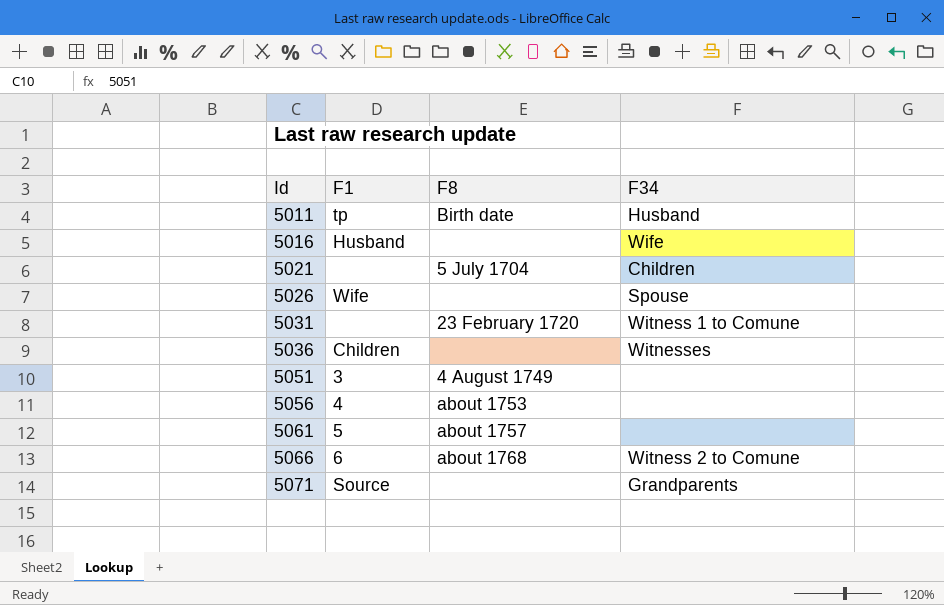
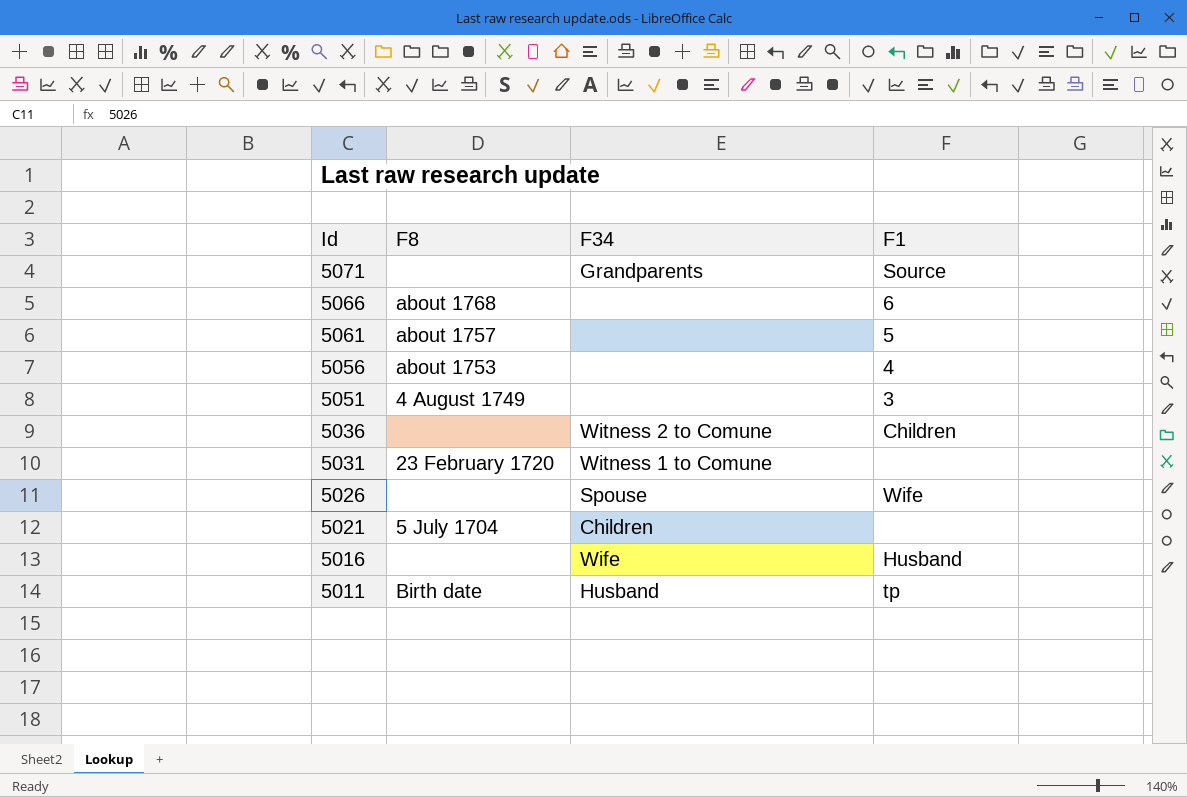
row order: Id ascending -> Id descending
column F1 | position: 2 -> 4
5066 | F34: Witness 2 to Comune -> none
5036 | F34: Witnesses -> Witness 2 to Comune

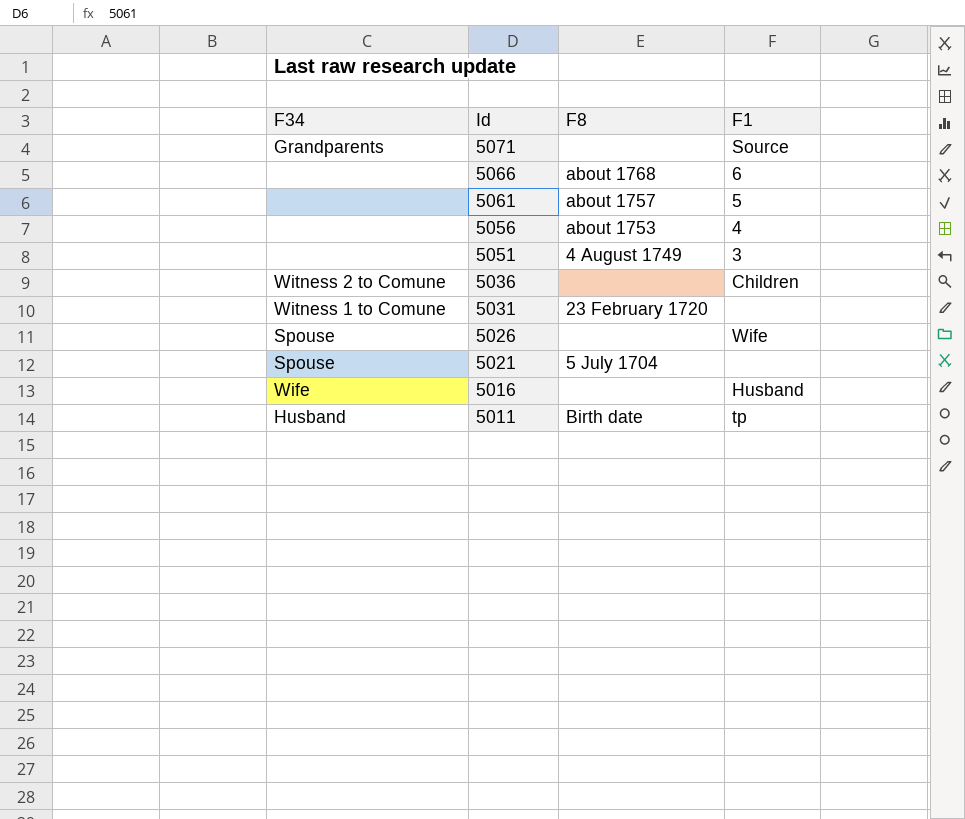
column F34 | position: 3 -> 1
5021 | F34: Children -> Spouse

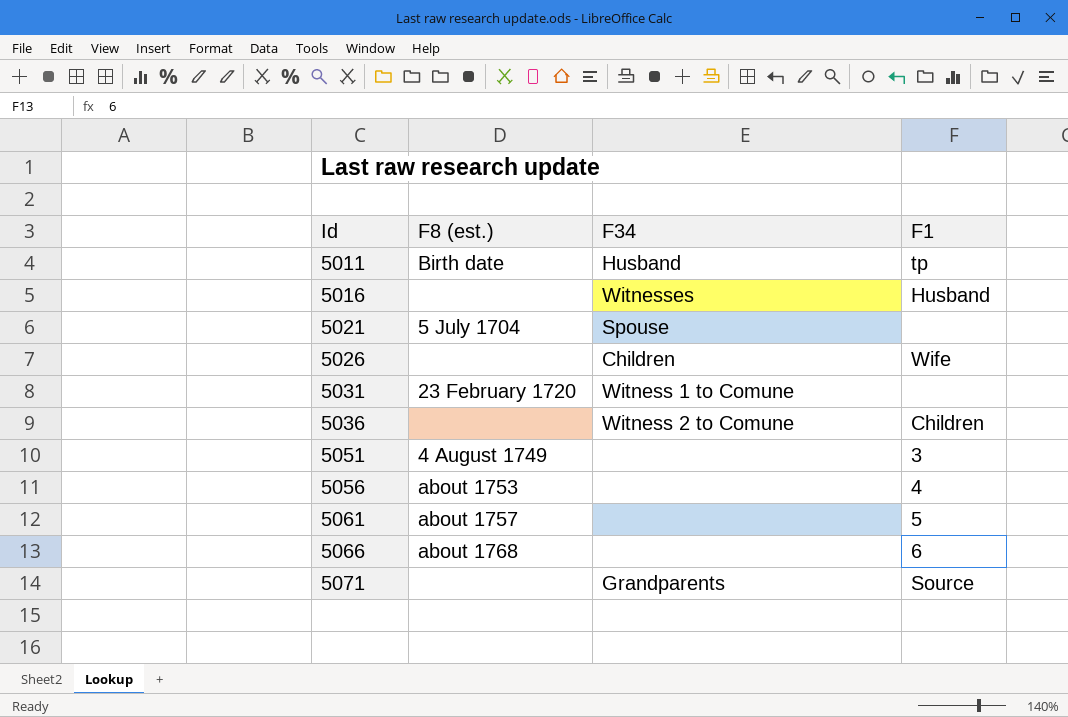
row order: Id descending -> Id ascending
column name: F8 -> F8 (est.)
column F34 | position: 1 -> 3
5016 | F34: Wife -> Witnesses
5026 | F34: Spouse -> Children

